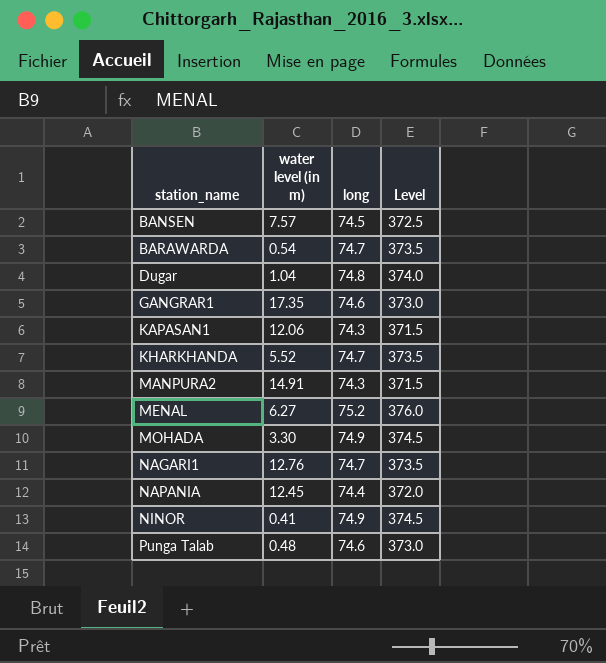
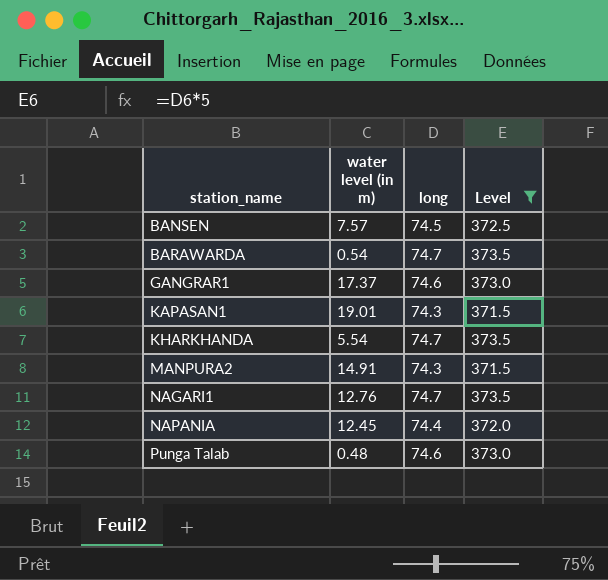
filter: none -> Level <= 373.5
GANGRAR1 | water level (in m): 17.35 -> 17.37
KAPASAN1 | water level (in m): 12.06 -> 19.01
KHARKHANDA | water level (in m): 5.52 -> 5.54

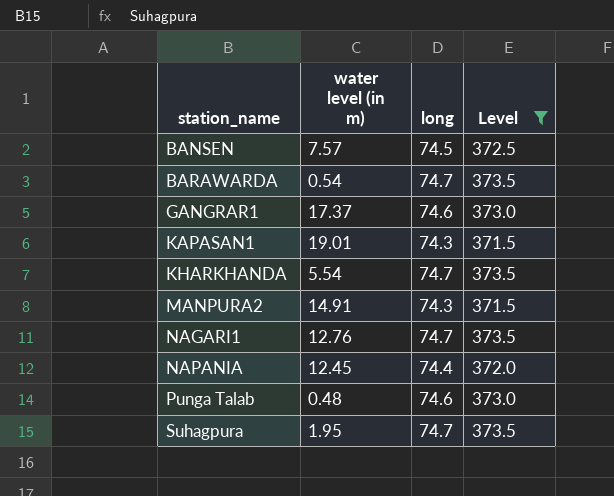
row Suhagpura: none -> 1.95 | 74.7 | 373.5

